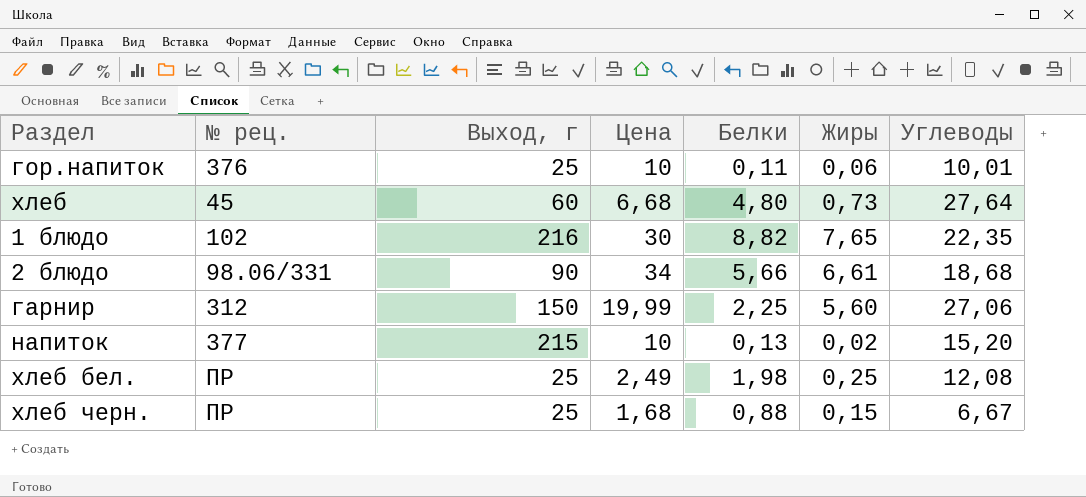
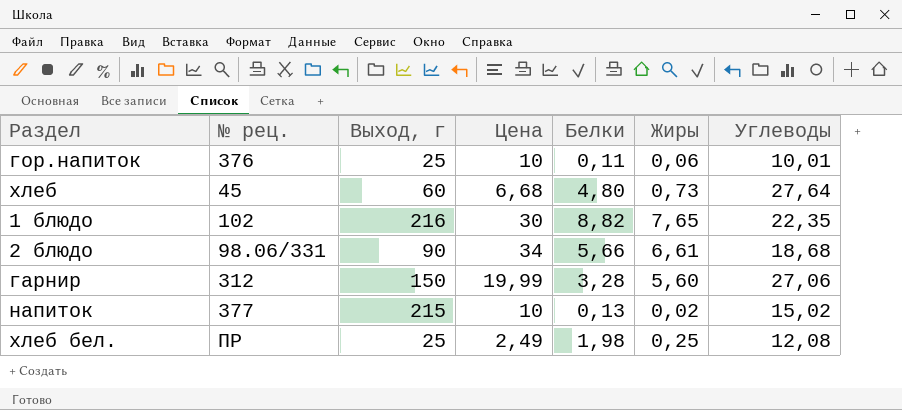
row хлеб черн.: ПР | 25 | 1,68 | 0,88 | 0,15 | 6,67 -> none
гарнир | Белки: 2,25 -> 3,28
напиток | Углеводы: 15,20 -> 15,02

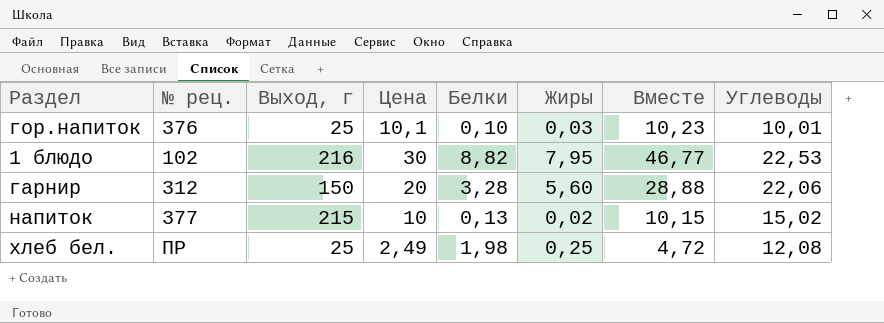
column Вместе | formula: none -> [Цена] + [Белки] + [Жиры]
row хлеб: 45 | 60 | 6,68 | 4,80 | 0,73 | 27,64 -> none
row 2 блюдо: 98.06/331 | 90 | 34 | 5,66 | 6,61 | 18,68 -> none
гор.напиток | Цена: 10 -> 10,1
гор.напиток | Белки: 0,11 -> 0,10
гор.напиток | Жиры: 0,06 -> 0,03
1 блюдо | Жиры: 7,65 -> 7,95
1 блюдо | Углеводы: 22,35 -> 22,53
гарнир | Цена: 19,99 -> 20
гарнир | Углеводы: 27,06 -> 22,06

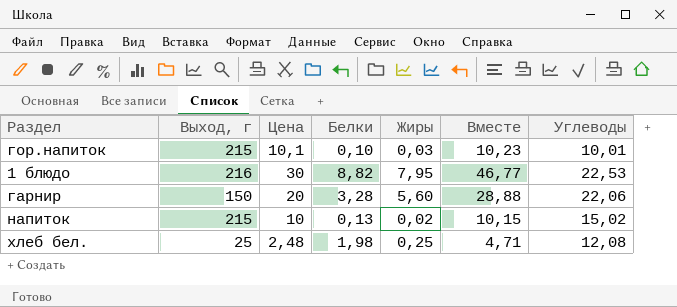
column № рец. | position: 2 -> none
гор.напиток | Выход, г: 25 -> 215
хлеб бел. | Цена: 2,49 -> 2,48
хлеб бел. | Вместе: 4,72 -> 4,71

